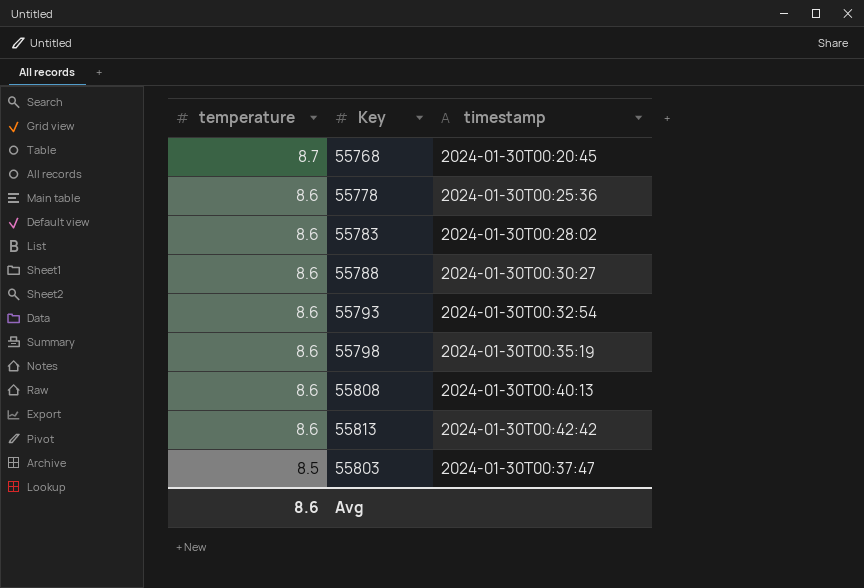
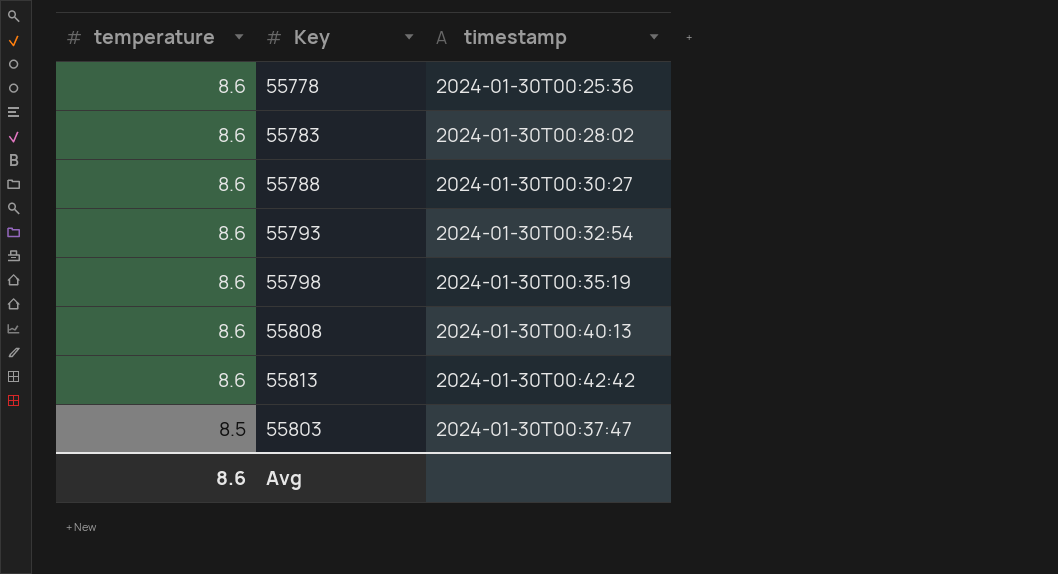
row 55768: 8.7 | 2024-01-30T00:20:45 -> none

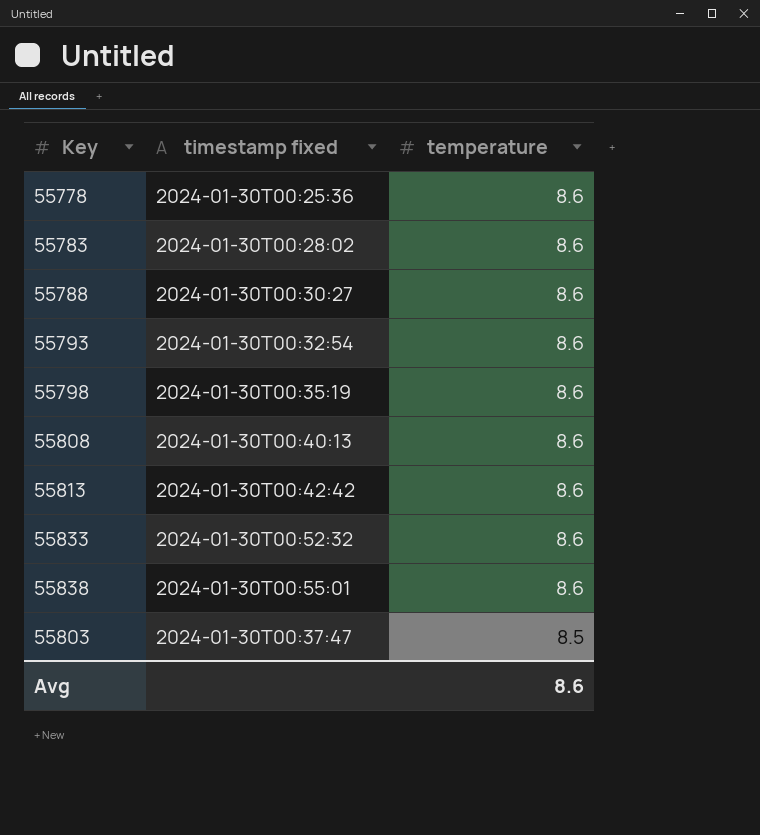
column name: timestamp -> timestamp fixed
column temperature | position: 1 -> 3
row 55833: none -> 2024-01-30T00:52:32 | 8.6
row 55838: none -> 2024-01-30T00:55:01 | 8.6

